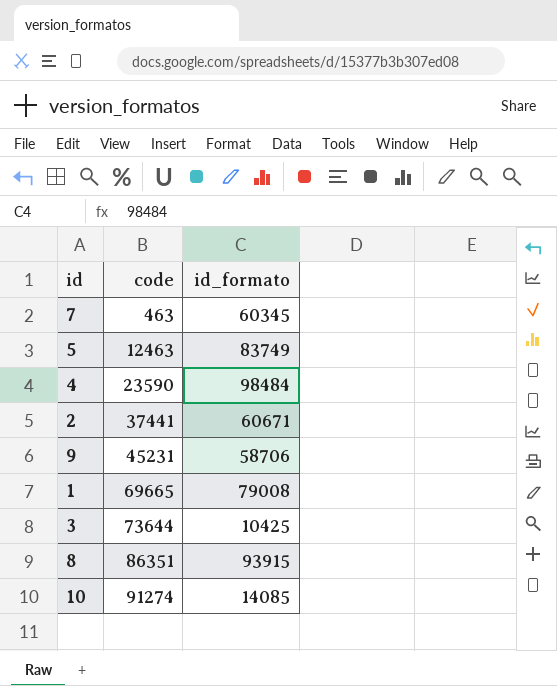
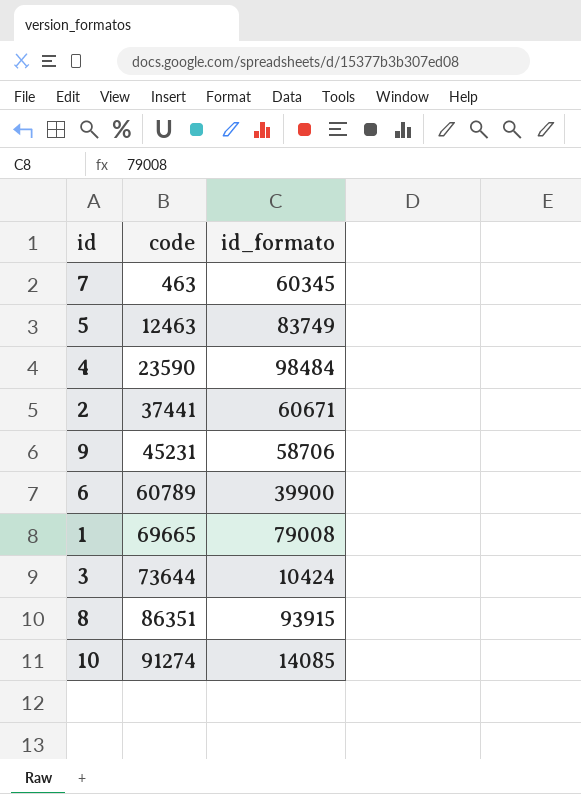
row 6: none -> 60789 | 39900
3 | id_formato: 10425 -> 10424

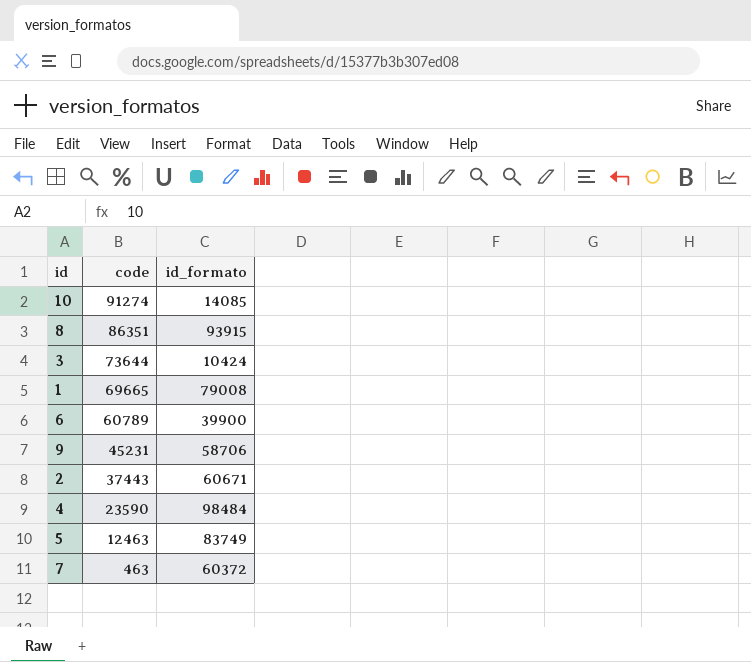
row order: code ascending -> code descending
2 | code: 37441 -> 37443
7 | id_formato: 60345 -> 60372

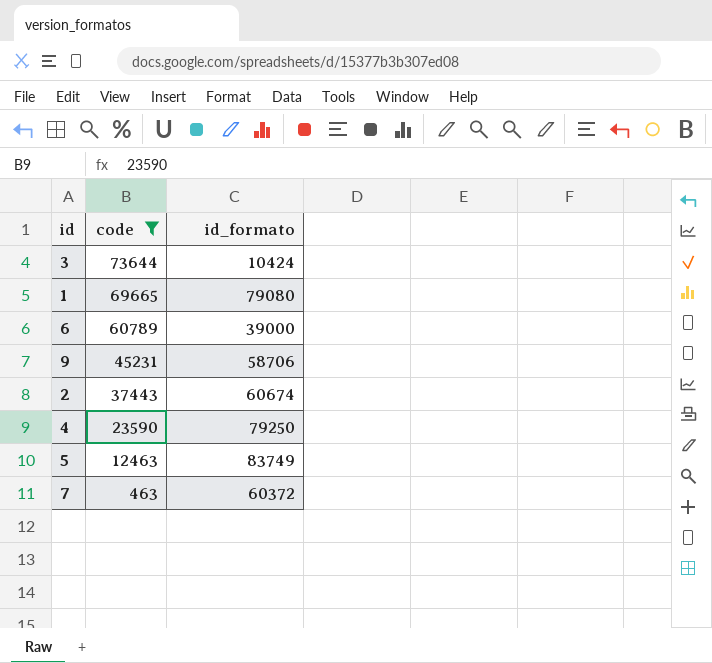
filter: none -> code <= 73644
1 | id_formato: 79008 -> 79080
6 | id_formato: 39900 -> 39000
2 | id_formato: 60671 -> 60674
4 | id_formato: 98484 -> 79250

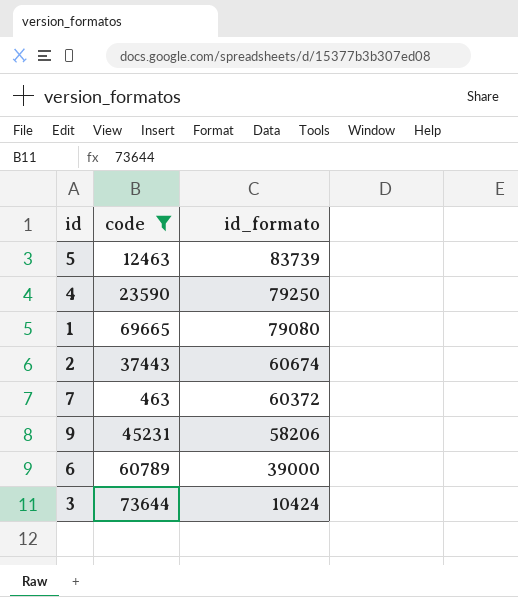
row order: code descending -> id_formato descending
5 | id_formato: 83749 -> 83739
9 | id_formato: 58706 -> 58206

